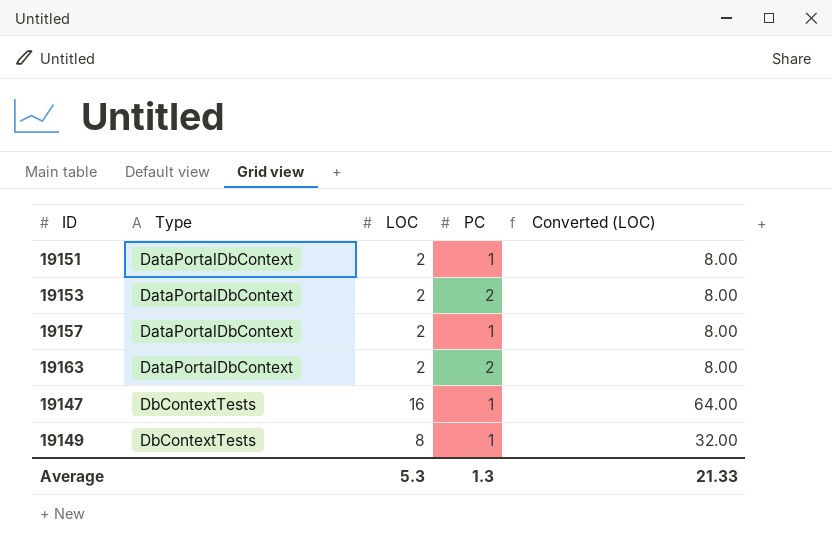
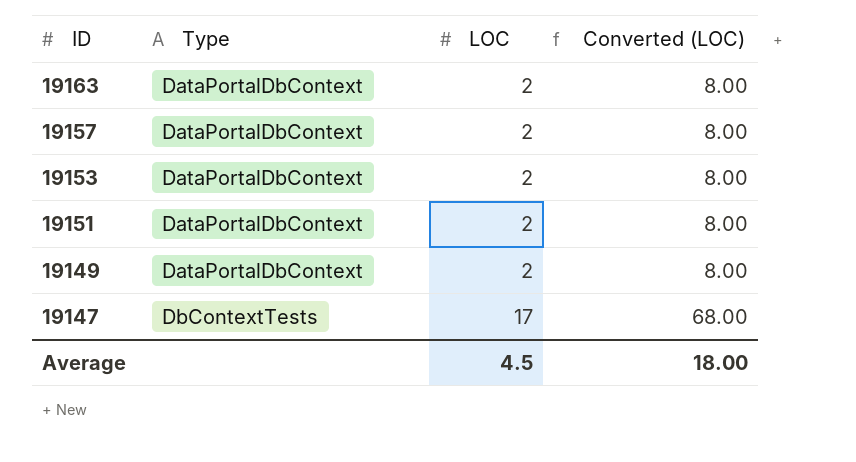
row order: Type ascending -> ID descending
column PC | position: 4 -> none
19149 | Type: DbContextTests -> DataPortalDbContext
19149 | LOC: 8 -> 2
19149 | Converted (LOC): 32.00 -> 8.00
19147 | LOC: 16 -> 17
19147 | Converted (LOC): 64.00 -> 68.00
Average | LOC: 5.3 -> 4.5
Average | Converted (LOC): 21.33 -> 18.00

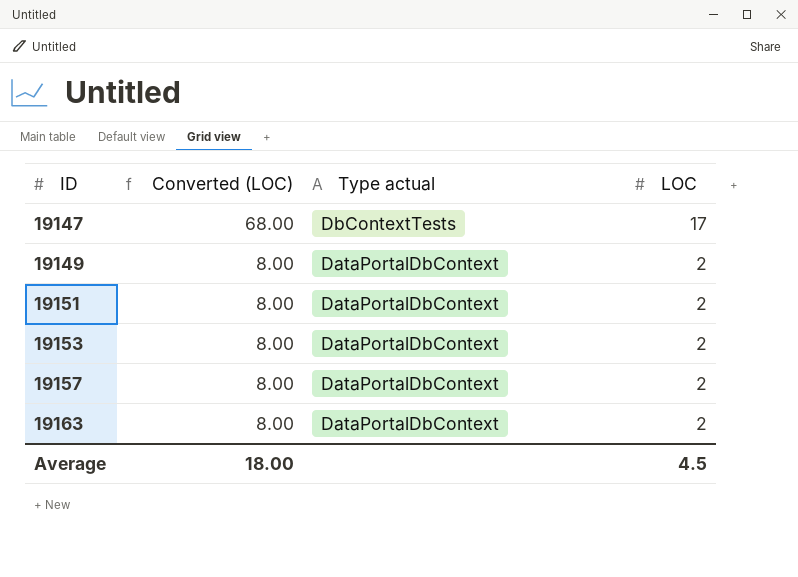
row order: ID descending -> ID ascending
column Converted (LOC) | position: 4 -> 2
column name: Type -> Type actual

